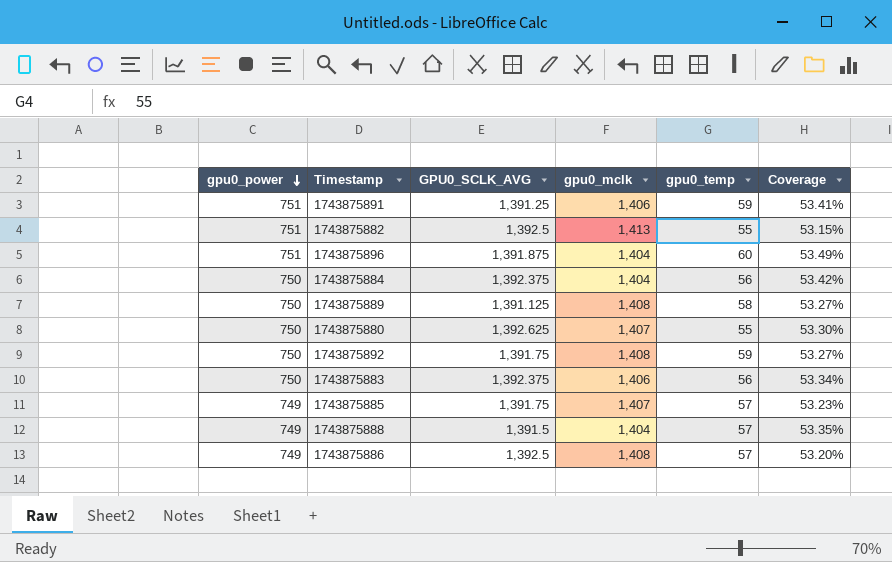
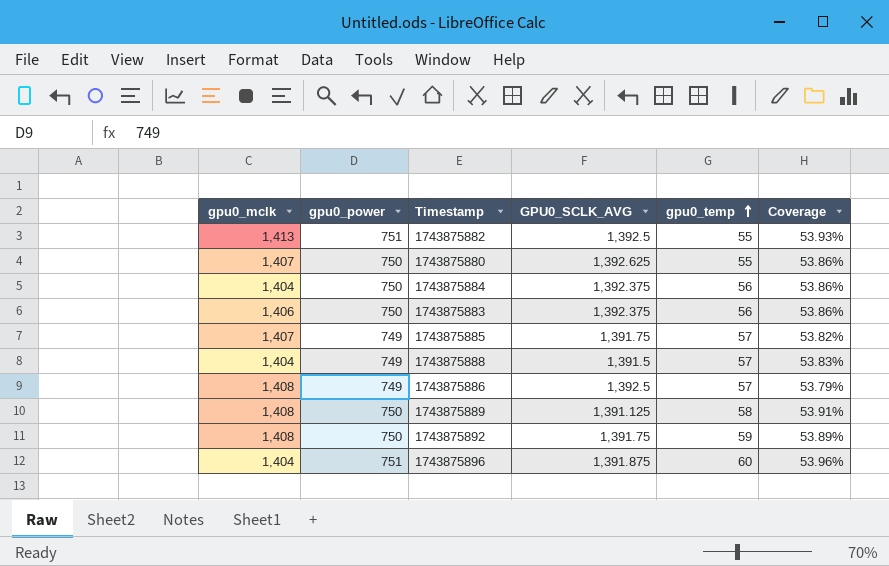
row order: gpu0_power descending -> gpu0_temp ascending
column gpu0_mclk | position: 4 -> 1
column Coverage | formula: [gpu0_power] / [gpu0_mclk] -> [gpu0_power] / [GPU0_SCLK_AVG]
row 1743875891: 751 | 1,391.25 | 1,406 | 59 | 53.41% -> none

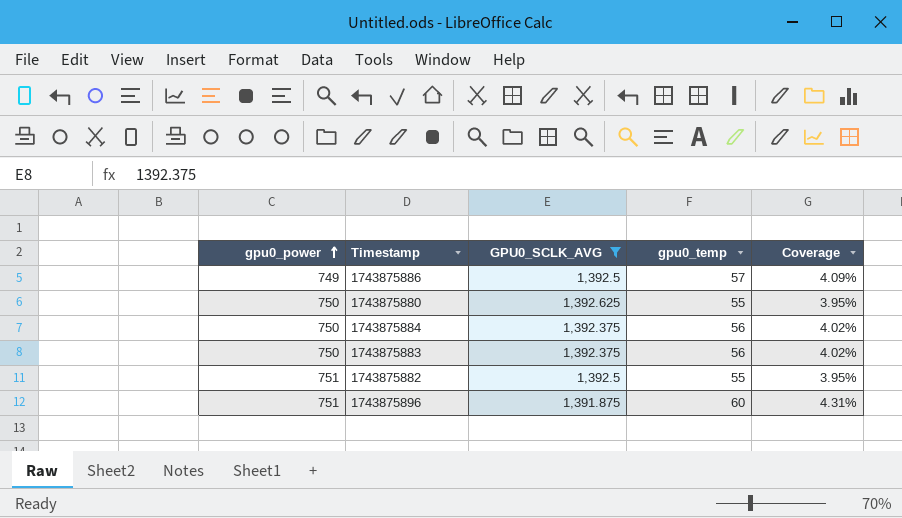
filter: none -> GPU0_SCLK_AVG >= 1,391.875
row order: gpu0_temp ascending -> gpu0_power ascending
column gpu0_mclk | position: 1 -> none
column Coverage | formula: [gpu0_power] / [GPU0_SCLK_AVG] -> [gpu0_temp] / [GPU0_SCLK_AVG]

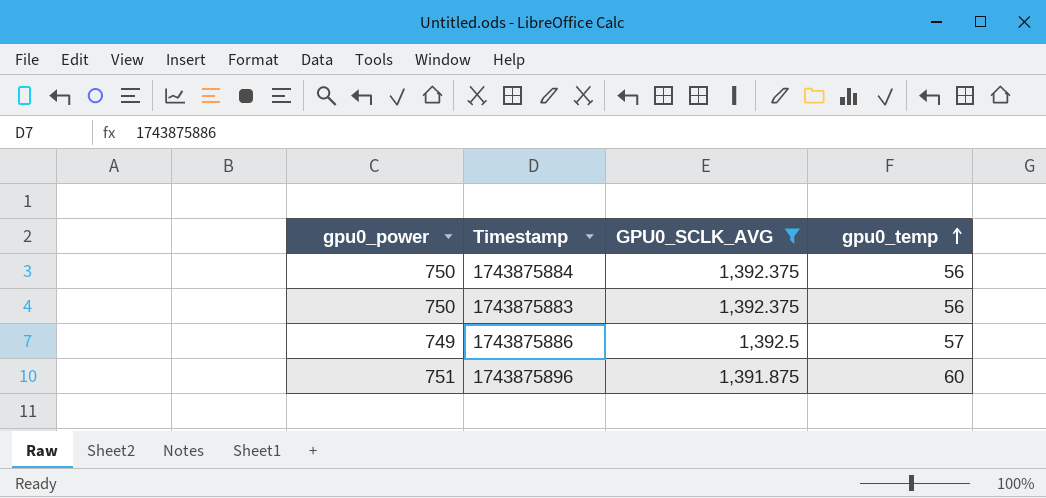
row order: gpu0_power ascending -> gpu0_temp ascending
column Coverage | formula: [gpu0_temp] / [GPU0_SCLK_AVG] -> none
row 1743875880: 750 | 1,392.625 | 55 | 3.95% -> none
row 1743875882: 751 | 1,392.5 | 55 | 3.95% -> none

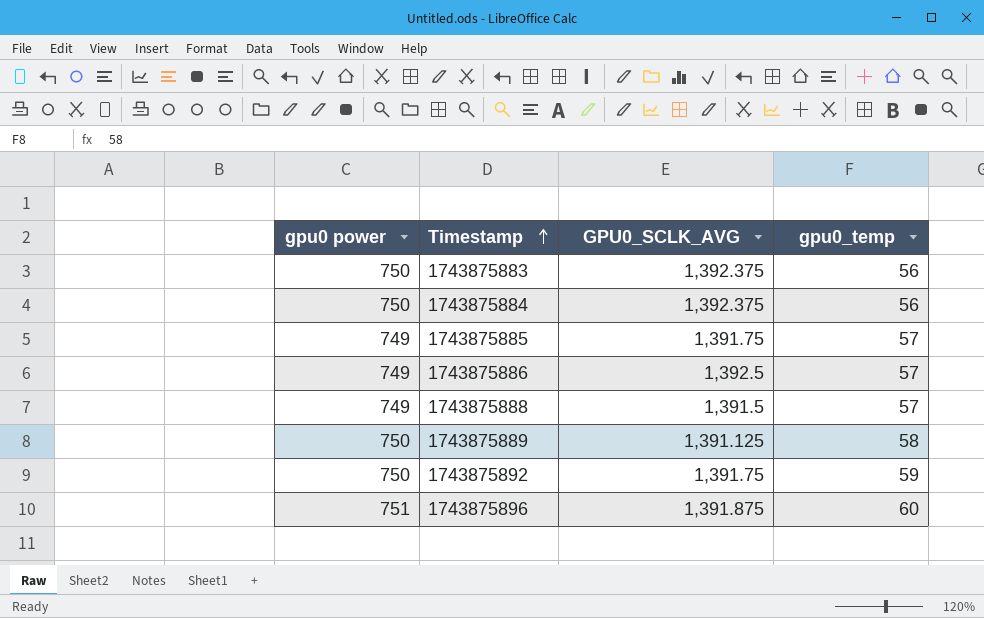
filter: GPU0_SCLK_AVG >= 1,391.875 -> none
row order: gpu0_temp ascending -> Timestamp ascending
column name: gpu0_power -> gpu0 power

